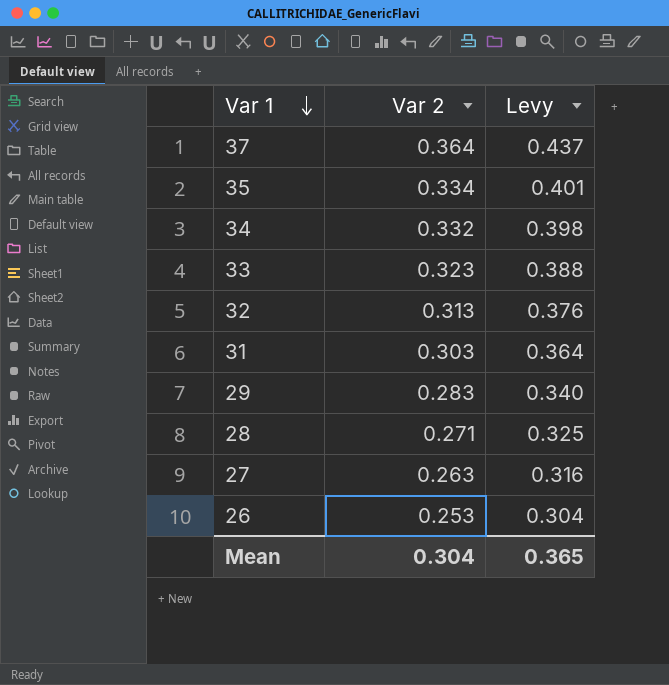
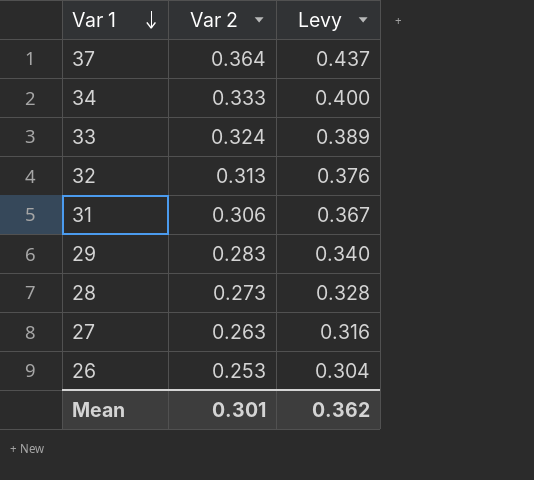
row 35: 0.334 | 0.401 -> none
34 | Var 2: 0.332 -> 0.333
34 | Levy: 0.398 -> 0.400
33 | Var 2: 0.323 -> 0.324
33 | Levy: 0.388 -> 0.389
31 | Var 2: 0.303 -> 0.306
31 | Levy: 0.364 -> 0.367
28 | Var 2: 0.271 -> 0.273
28 | Levy: 0.325 -> 0.328
Mean | Var 2: 0.304 -> 0.301
Mean | Levy: 0.365 -> 0.362

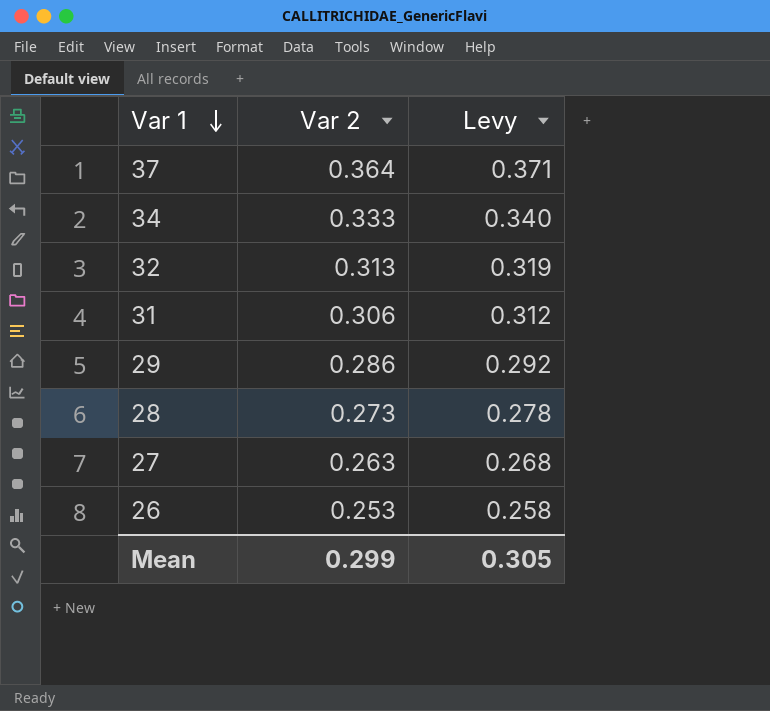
column Levy | formula: [Var 2] * 1.2 -> [Var 2] * 1.02
row 33: 0.324 | 0.389 -> none
29 | Var 2: 0.283 -> 0.286
Mean | Var 2: 0.301 -> 0.299
Mean | Levy: 0.362 -> 0.305

